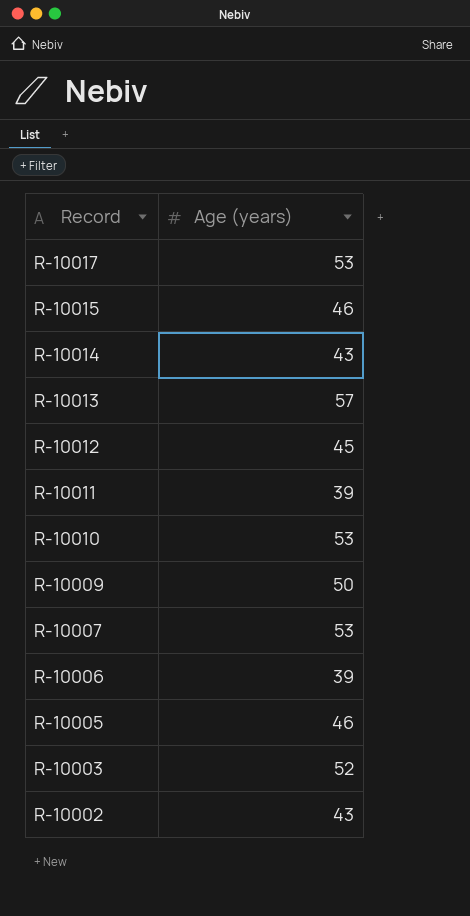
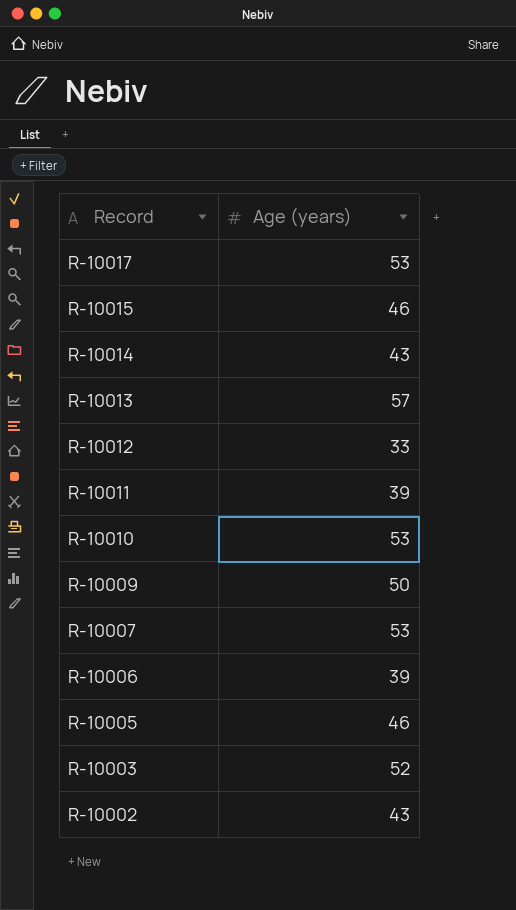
R-10012 | Age (years): 45 -> 33

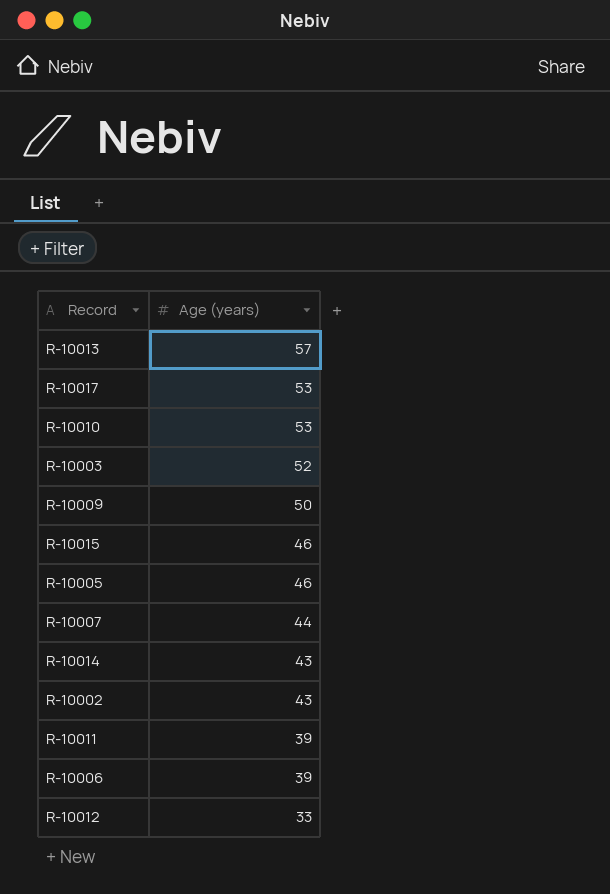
row order: Record descending -> Age (years) descending
R-10007 | Age (years): 53 -> 44

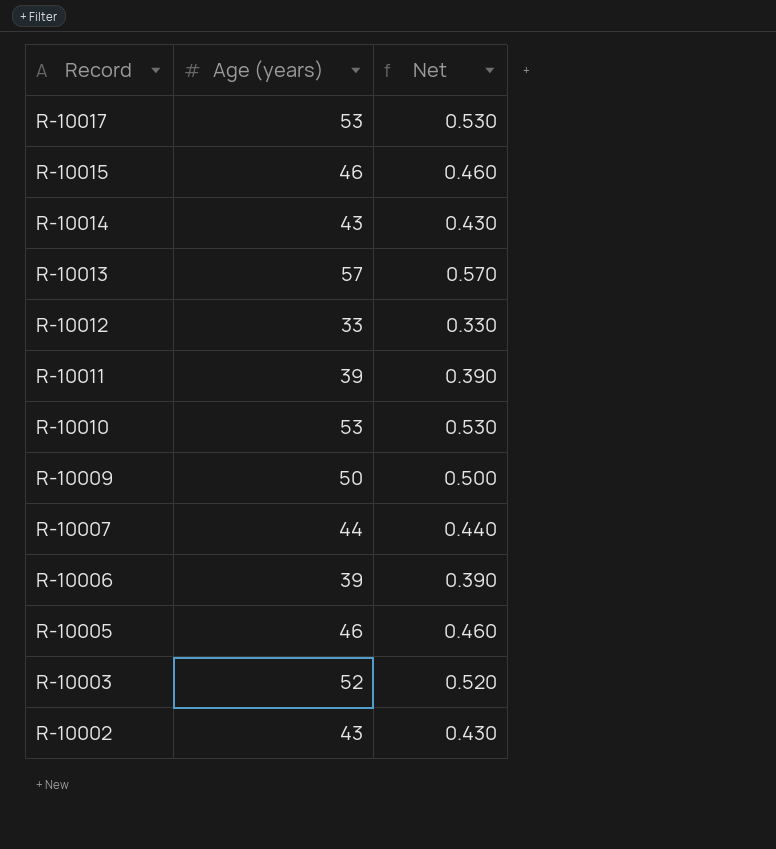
row order: Age (years) descending -> Record descending
column Net | formula: none -> [Age (years)] * 0.01

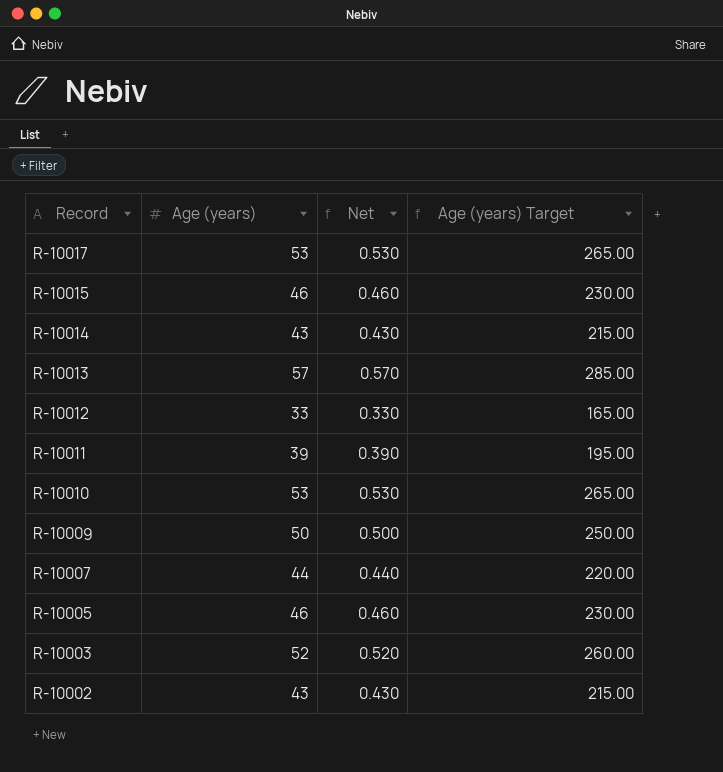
column Age (years) Target | formula: none -> [Age (years)] * 5
row R-10006: 39 | 0.390 -> none

